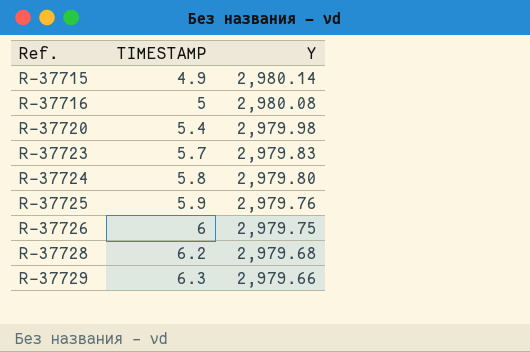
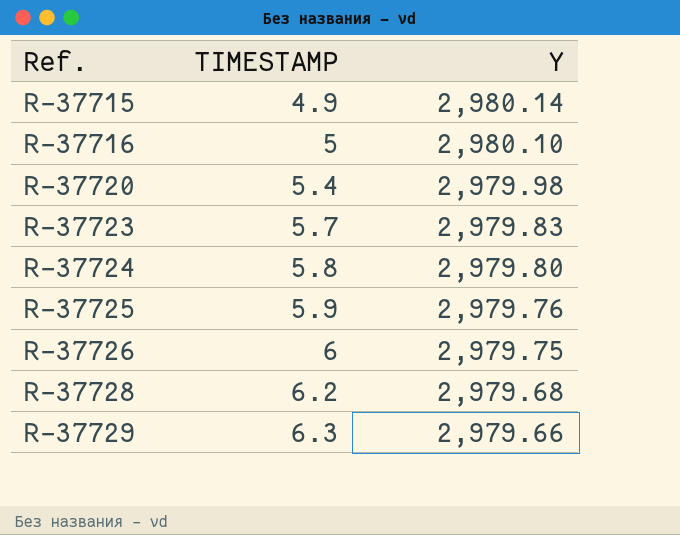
R-37716 | Y: 2,980.08 -> 2,980.10

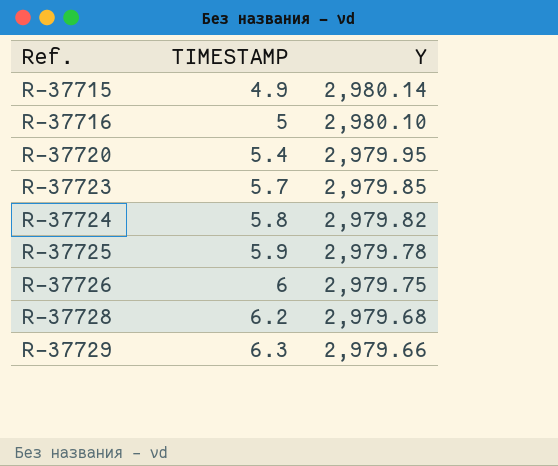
R-37720 | Y: 2,979.98 -> 2,979.95
R-37723 | Y: 2,979.83 -> 2,979.85
R-37724 | Y: 2,979.80 -> 2,979.82
R-37725 | Y: 2,979.76 -> 2,979.78

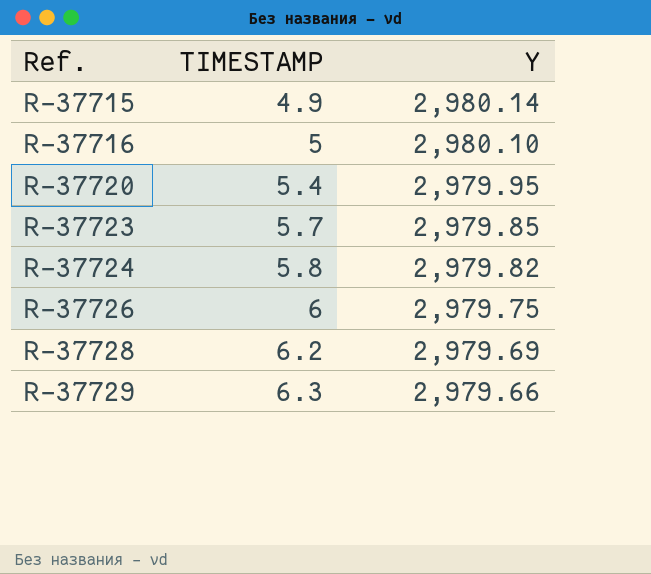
row R-37725: 5.9 | 2,979.78 -> none
R-37728 | Y: 2,979.68 -> 2,979.69

